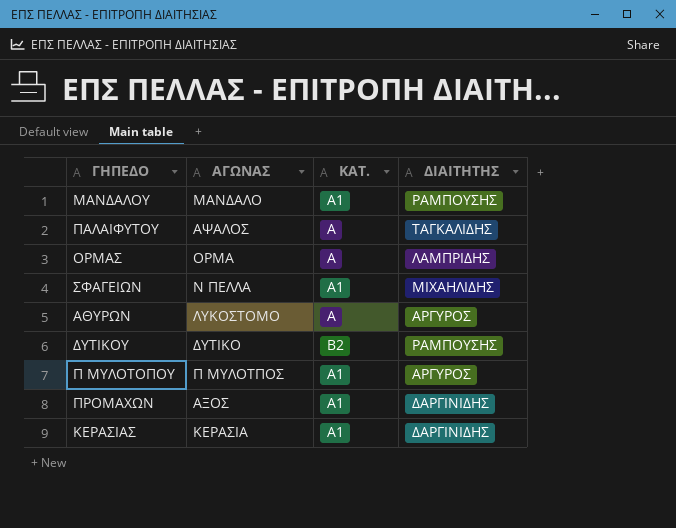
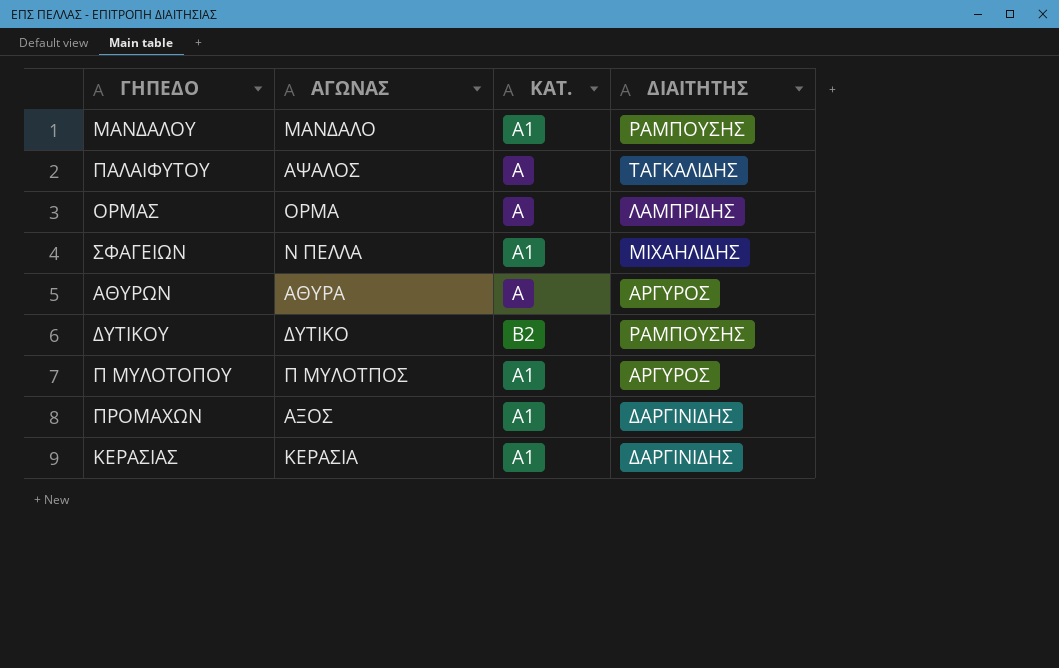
ΑΘΥΡΩΝ | ΑΓΩΝΑΣ: ΛΥΚΟΣΤΟΜΟ -> ΑΘΥΡΑ

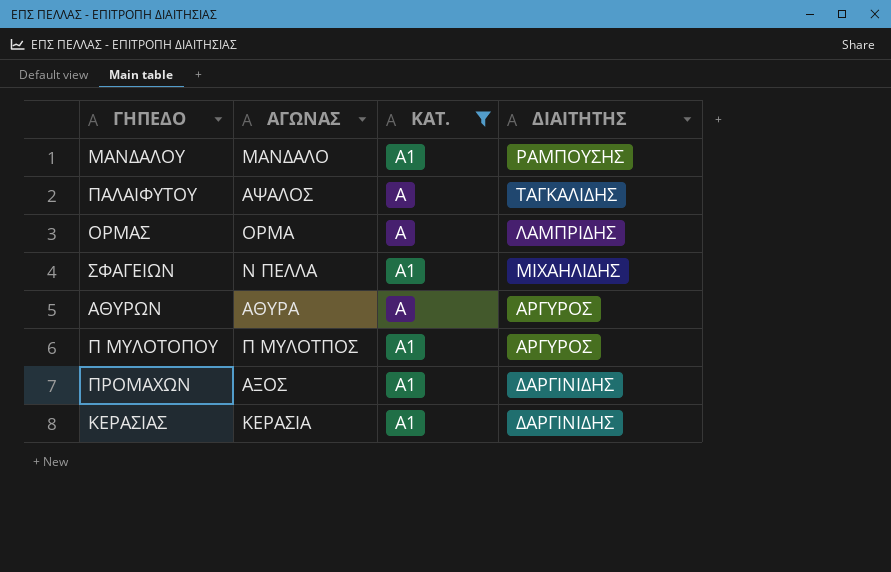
filter: none -> ΚΑΤ. != Β2

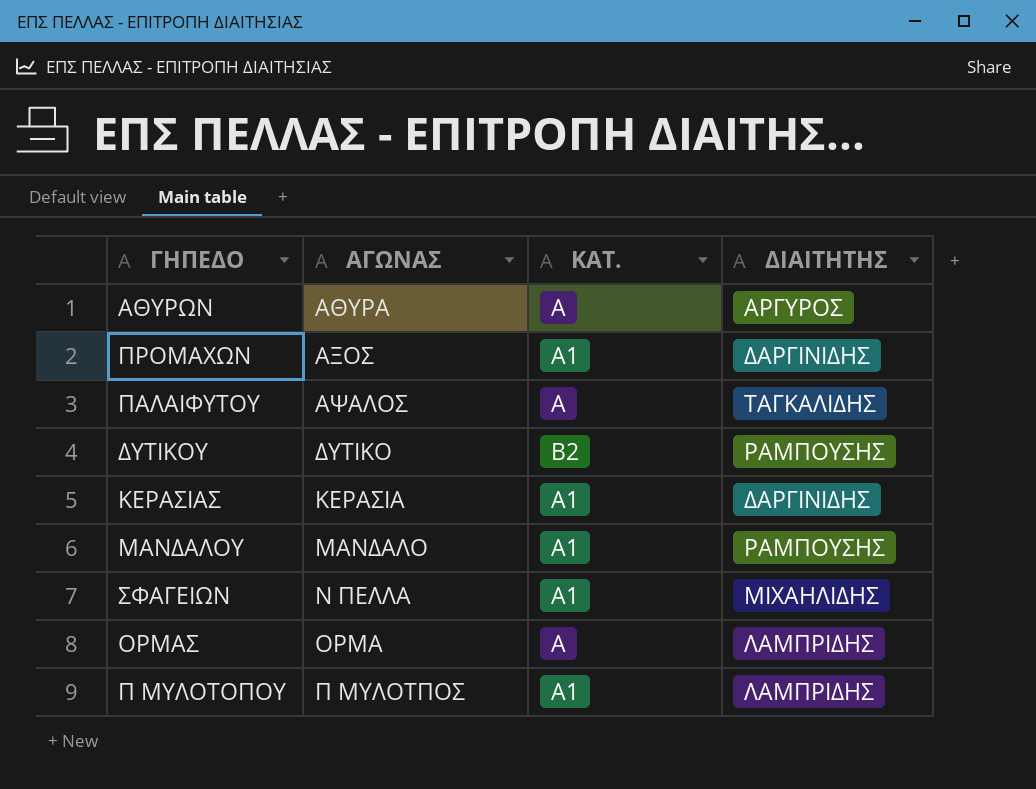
filter: ΚΑΤ. != Β2 -> none
row order: none -> ΑΓΩΝΑΣ ascending
Π ΜΥΛΟΤΟΠΟΥ | ΔΙΑΙΤΗΤΗΣ: ΑΡΓΥΡΟΣ -> ΛΑΜΠΡΙΔΗΣ

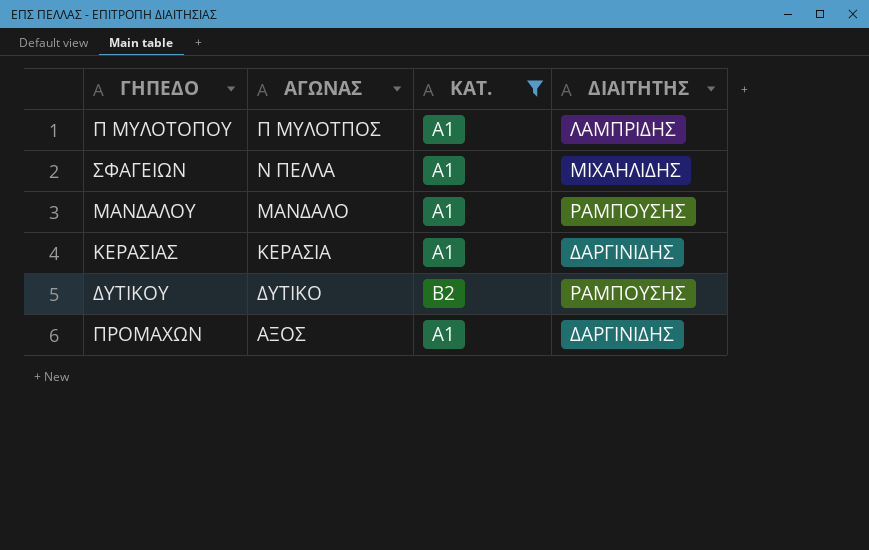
filter: none -> ΚΑΤ. != Α
row order: ΑΓΩΝΑΣ ascending -> ΑΓΩΝΑΣ descending

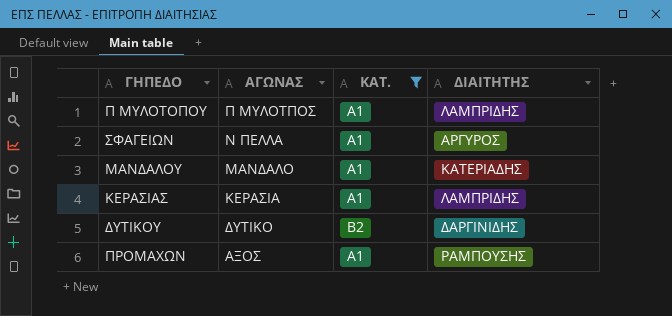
ΣΦΑΓΕΙΩΝ | ΔΙΑΙΤΗΤΗΣ: ΜΙΧΑΗΛΙΔΗΣ -> ΑΡΓΥΡΟΣ
ΜΑΝΔΑΛΟΥ | ΔΙΑΙΤΗΤΗΣ: ΡΑΜΠΟΥΣΗΣ -> ΚΑΤΕΡΙΑΔΗΣ
ΚΕΡΑΣΙΑΣ | ΔΙΑΙΤΗΤΗΣ: ΔΑΡΓΙΝΙΔΗΣ -> ΛΑΜΠΡΙΔΗΣ
ΔΥΤΙΚΟΥ | ΔΙΑΙΤΗΤΗΣ: ΡΑΜΠΟΥΣΗΣ -> ΔΑΡΓΙΝΙΔΗΣ
ΠΡΟΜΑΧΩΝ | ΔΙΑΙΤΗΤΗΣ: ΔΑΡΓΙΝΙΔΗΣ -> ΡΑΜΠΟΥΣΗΣ

